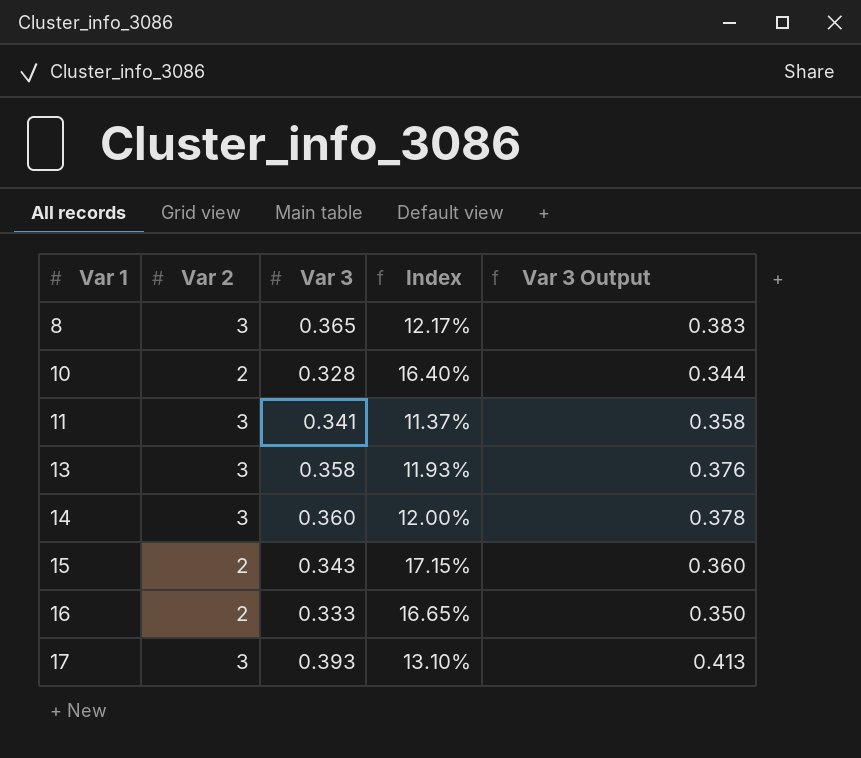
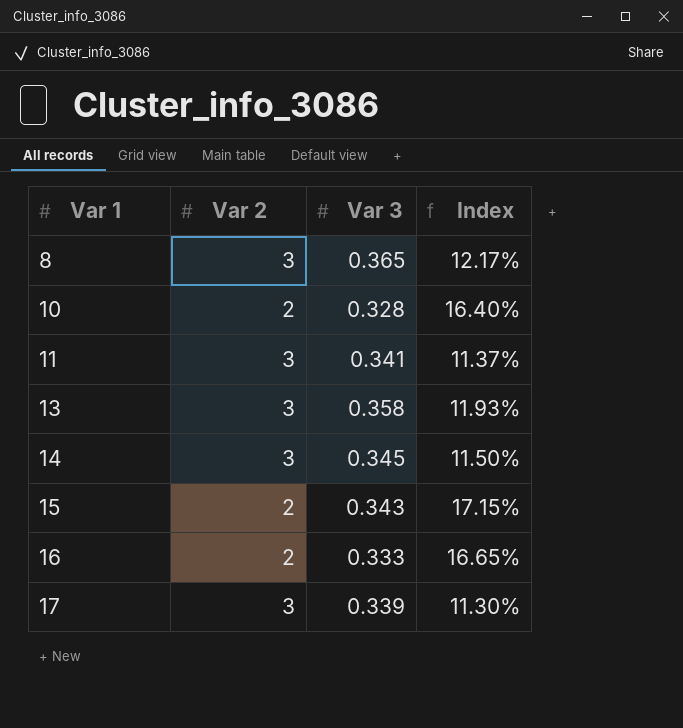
column Var 3 Output | formula: [Var 3] * 1.05 -> none
14 | Var 3: 0.360 -> 0.345
14 | Index: 12.00% -> 11.50%
17 | Var 3: 0.393 -> 0.339
17 | Index: 13.10% -> 11.30%

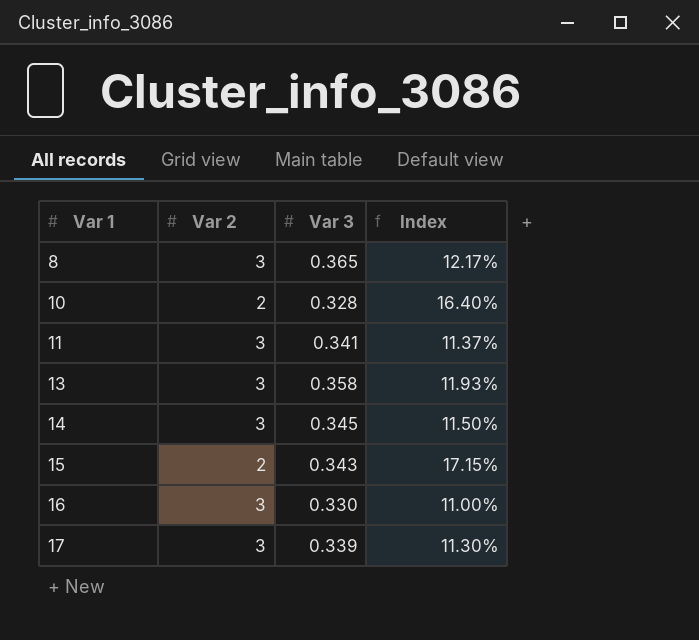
16 | Var 2: 2 -> 3
16 | Var 3: 0.333 -> 0.330
16 | Index: 16.65% -> 11.00%

